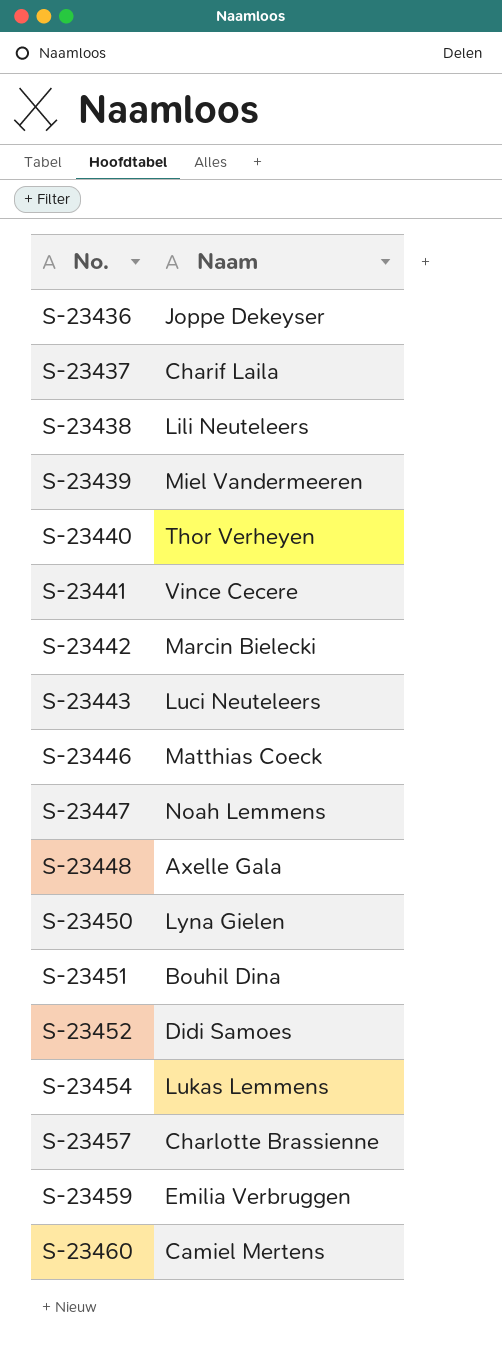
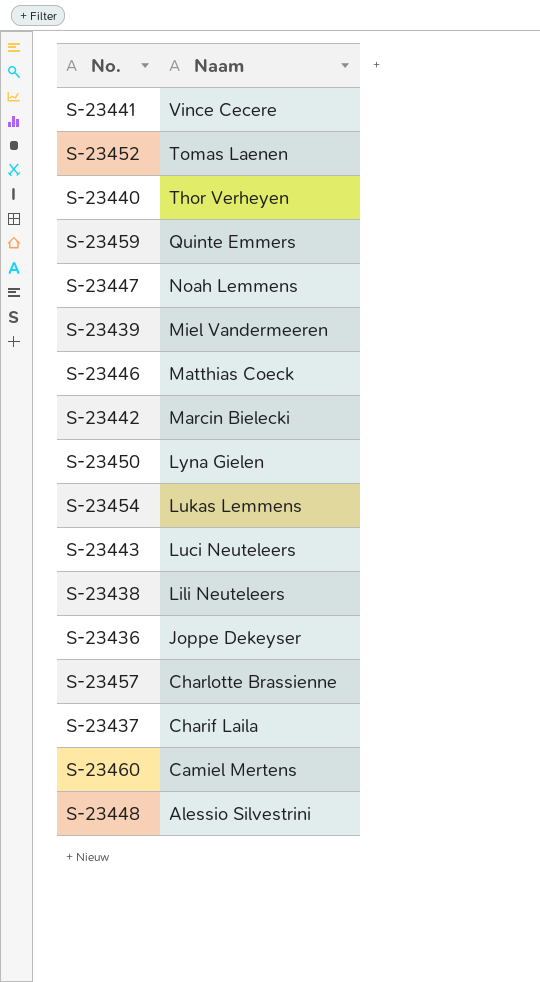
row order: No. ascending -> Naam descending
row S-23451: Bouhil Dina -> none
S-23452 | Naam: Didi Samoes -> Tomas Laenen
S-23459 | Naam: Emilia Verbruggen -> Quinte Emmers
S-23448 | Naam: Axelle Gala -> Alessio Silvestrini

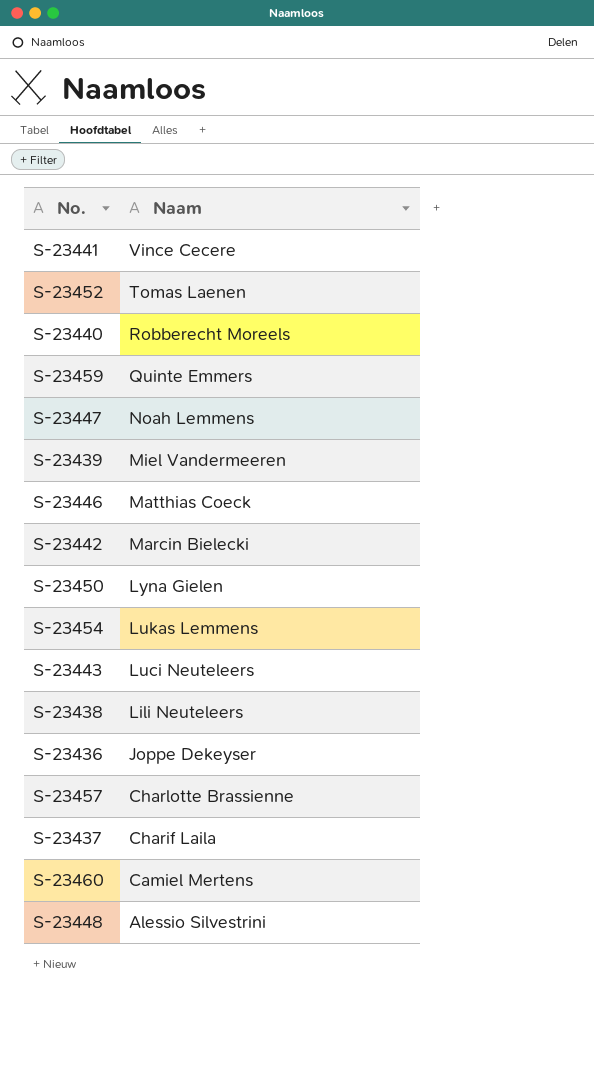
S-23440 | Naam: Thor Verheyen -> Robberecht Moreels

